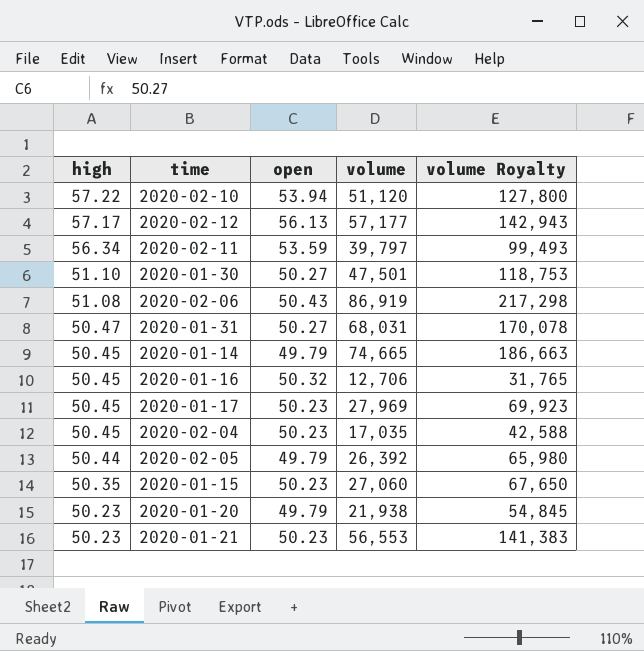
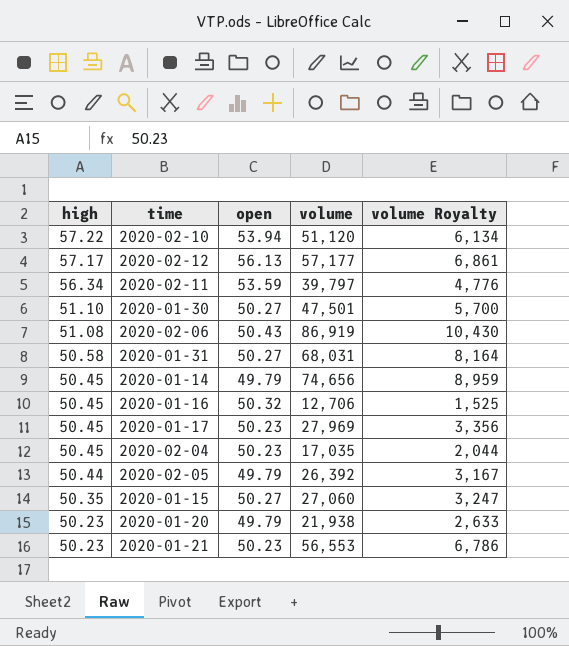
column volume Royalty | formula: [volume] * 2.5 -> [volume] * 0.12
2020-01-31 | high: 50.47 -> 50.58
2020-01-14 | volume: 74,665 -> 74,656
2020-01-15 | open: 50.23 -> 50.27

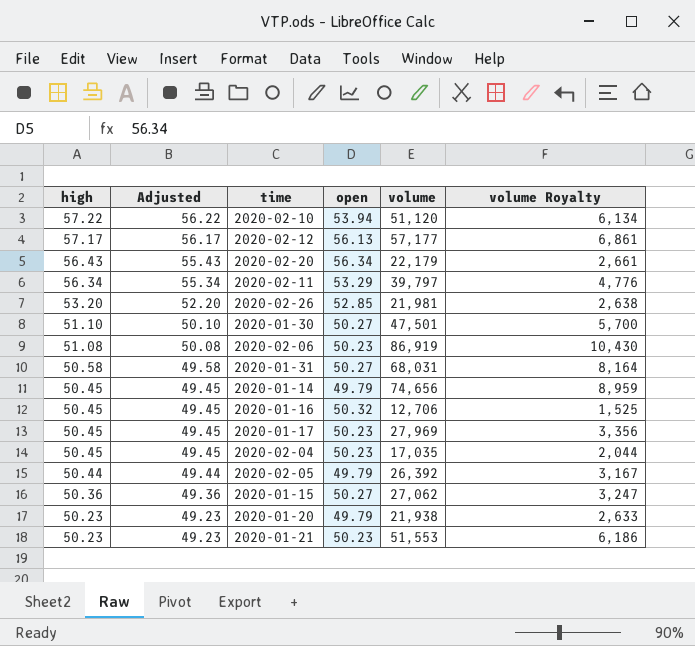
column Adjusted | formula: none -> [high] - 1
row 2020-02-20: none -> 56.43 | 55.43 | 56.34 | 22,179 | 2,661
2020-02-11 | open: 53.59 -> 53.29
row 2020-02-26: none -> 53.20 | 52.20 | 52.85 | 21,981 | 2,638
2020-02-06 | open: 50.43 -> 50.23
2020-01-15 | high: 50.35 -> 50.36
2020-01-15 | volume: 27,060 -> 27,062
2020-01-21 | volume: 56,553 -> 51,553
2020-01-21 | volume Royalty: 6,786 -> 6,186

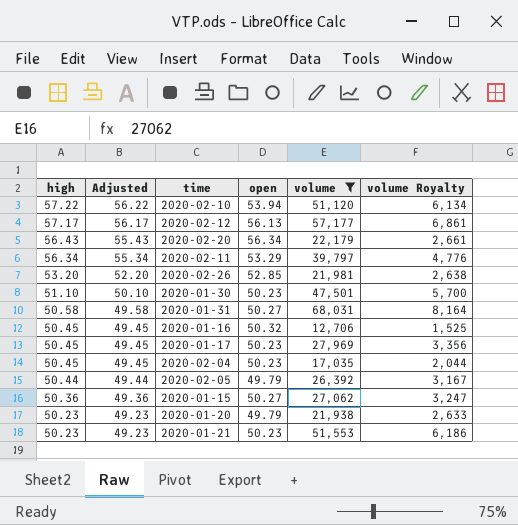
filter: none -> volume <= 68,031
2020-01-30 | open: 50.27 -> 50.23

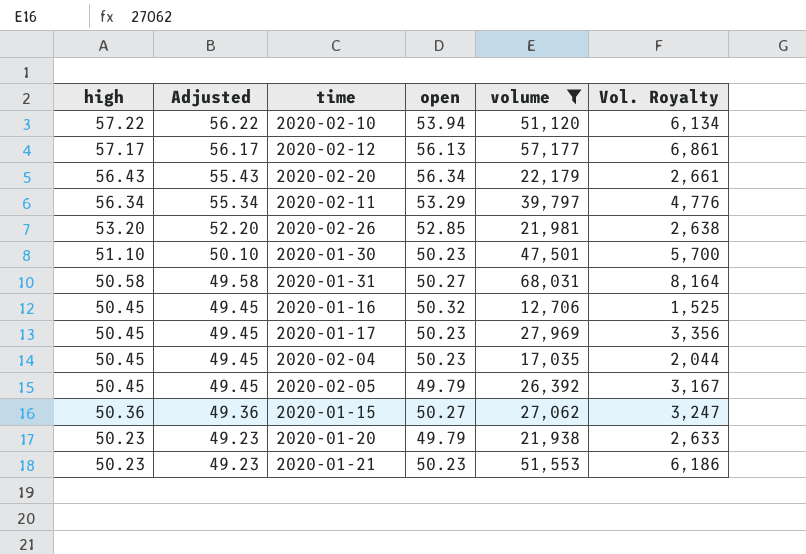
column name: volume Royalty -> Vol. Royalty
2020-02-05 | high: 50.44 -> 50.45
2020-02-05 | Adjusted: 49.44 -> 49.45

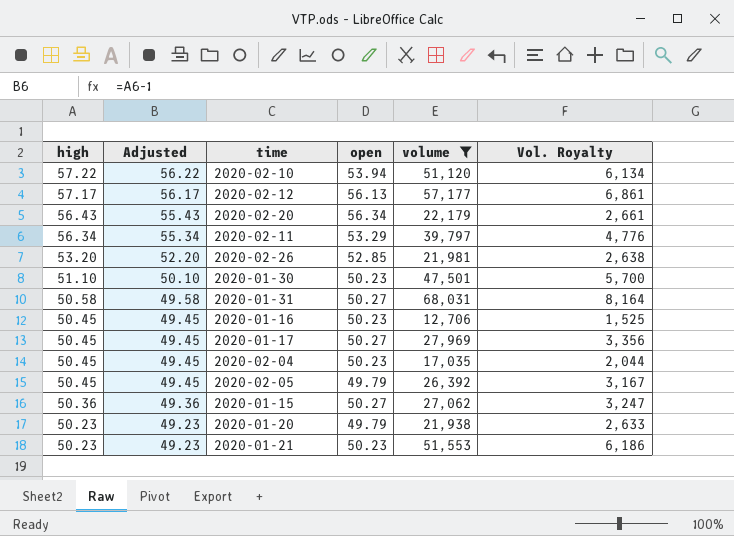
2020-01-16 | open: 50.32 -> 50.23
2020-01-17 | open: 50.23 -> 50.27

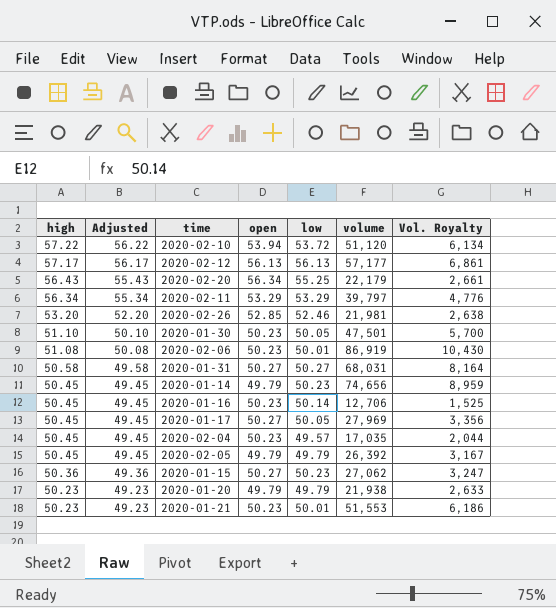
filter: volume <= 68,031 -> none
column low | position: none -> 5

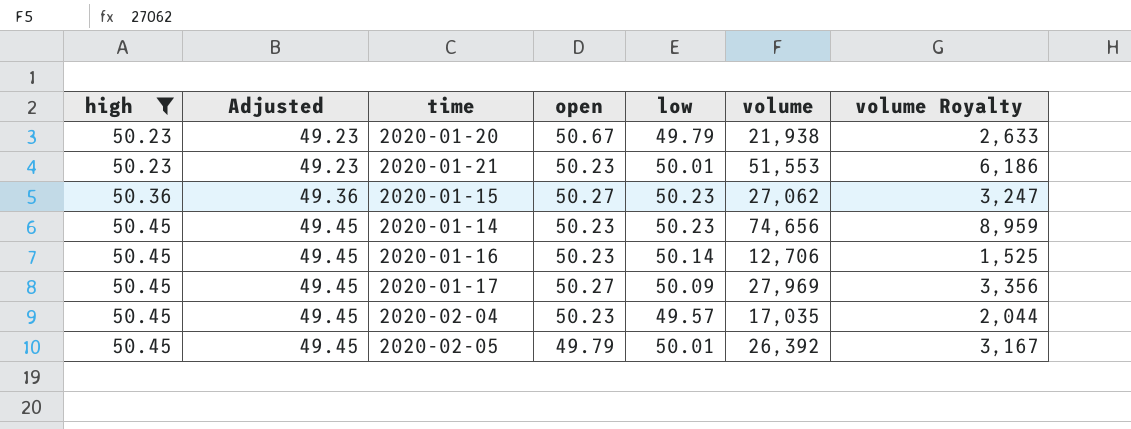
filter: none -> high <= 50.45
row order: high descending -> high ascending
column name: Vol. Royalty -> volume Royalty
2020-01-20 | open: 49.79 -> 50.67
2020-01-14 | open: 49.79 -> 50.23
2020-01-17 | low: 50.05 -> 50.09
2020-02-05 | low: 49.79 -> 50.01

